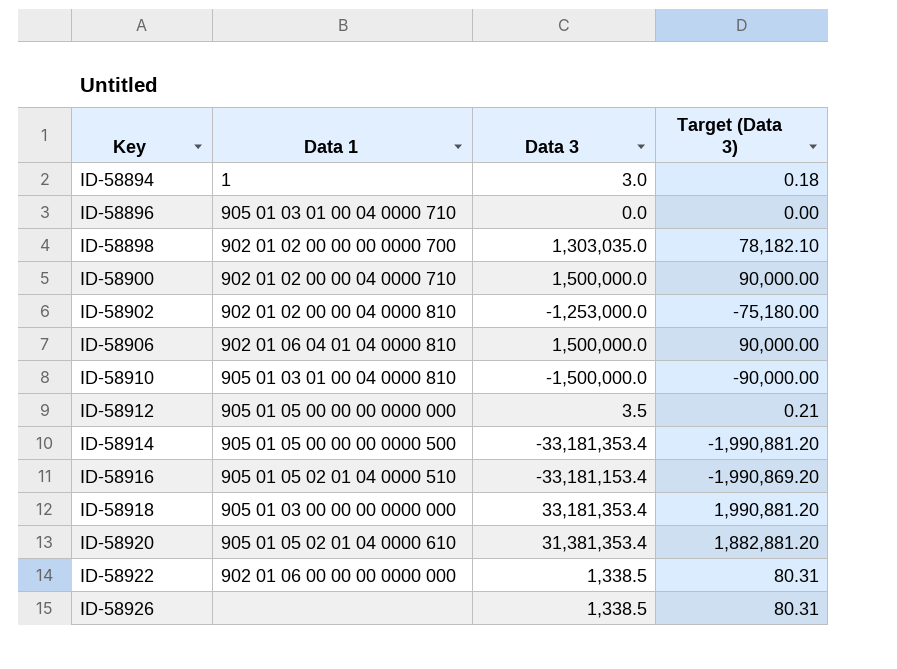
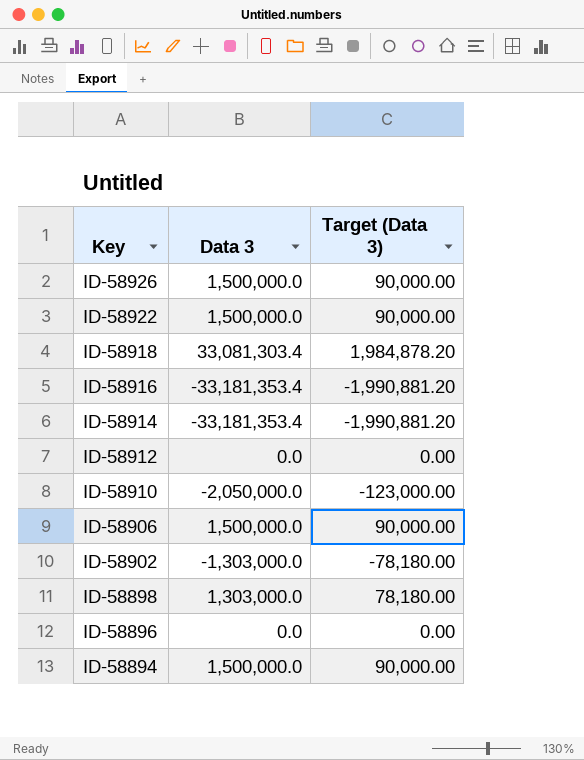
row order: Key ascending -> Key descending
column Data 1 | position: 2 -> none
row ID-58900: 902 01 02 00 00 04 0000 710 | 1,500,000.0 | 90,000.00 -> none
row ID-58920: 905 01 05 02 01 04 0000 610 | 31,381,353.4 | 1,882,881.20 -> none
ID-58926 | Data 3: 1,338.5 -> 1,500,000.0
ID-58926 | Target (Data 3): 80.31 -> 90,000.00
ID-58922 | Data 3: 1,338.5 -> 1,500,000.0
ID-58922 | Target (Data 3): 80.31 -> 90,000.00
ID-58918 | Data 3: 33,181,353.4 -> 33,081,303.4
ID-58918 | Target (Data 3): 1,990,881.20 -> 1,984,878.20
ID-58916 | Data 3: -33,181,153.4 -> -33,181,353.4
ID-58916 | Target (Data 3): -1,990,869.20 -> -1,990,881.20
ID-58912 | Data 3: 3.5 -> 0.0
ID-58912 | Target (Data 3): 0.21 -> 0.00
ID-58910 | Data 3: -1,500,000.0 -> -2,050,000.0
ID-58910 | Target (Data 3): -90,000.00 -> -123,000.00
ID-58902 | Data 3: -1,253,000.0 -> -1,303,000.0
ID-58902 | Target (Data 3): -75,180.00 -> -78,180.00
ID-58898 | Data 3: 1,303,035.0 -> 1,303,000.0
ID-58898 | Target (Data 3): 78,182.10 -> 78,180.00
ID-58894 | Data 3: 3.0 -> 1,500,000.0
ID-58894 | Target (Data 3): 0.18 -> 90,000.00

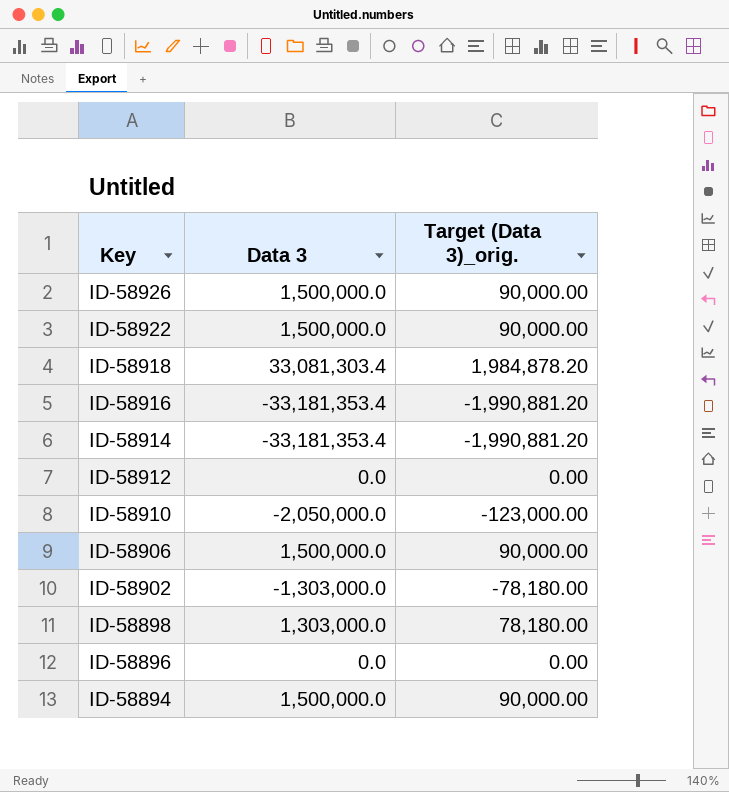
column name: Target (Data 3) -> Target (Data 3)_orig.

